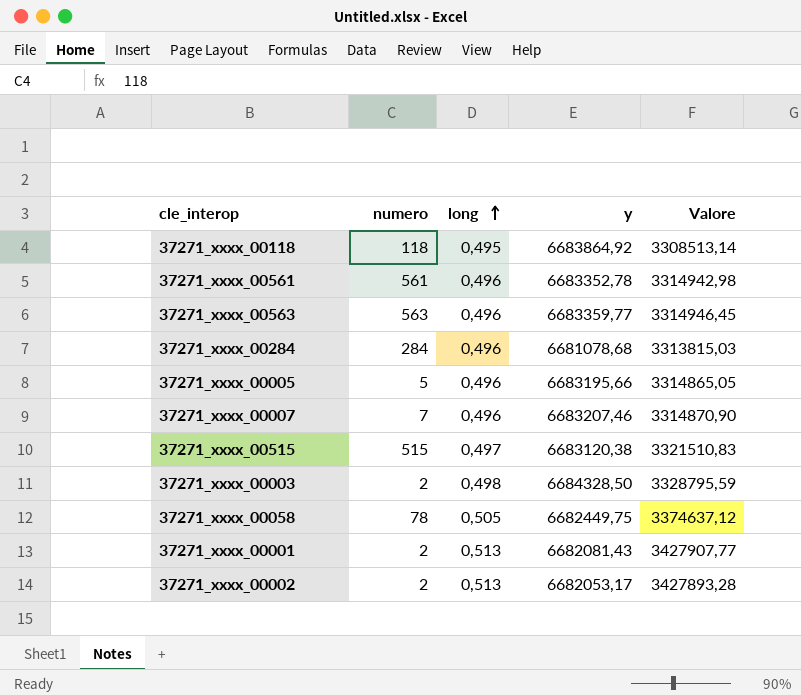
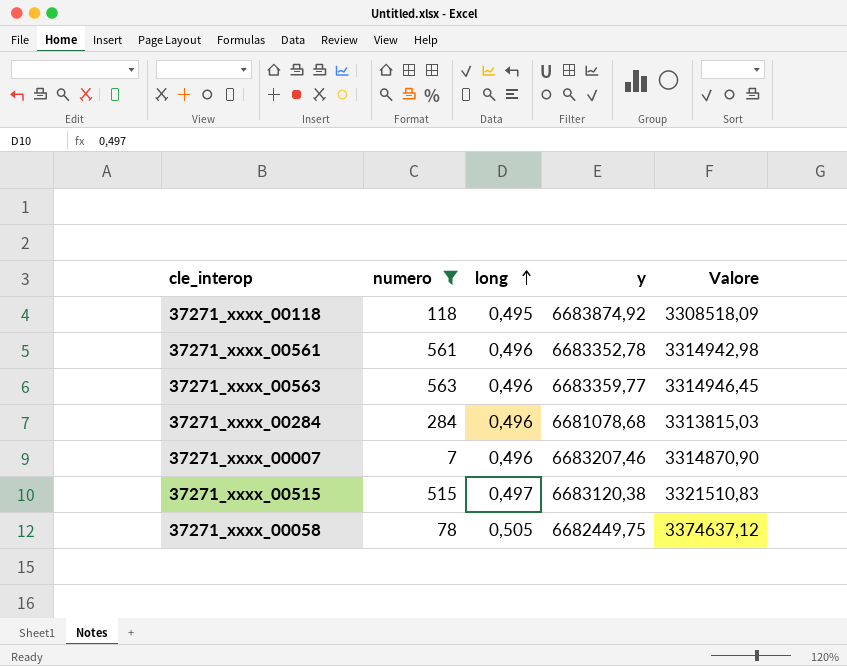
filter: none -> numero >= 7
37271_xxxx_00118 | y: 6683864,92 -> 6683874,92
37271_xxxx_00118 | Valore: 3308513,14 -> 3308518,09

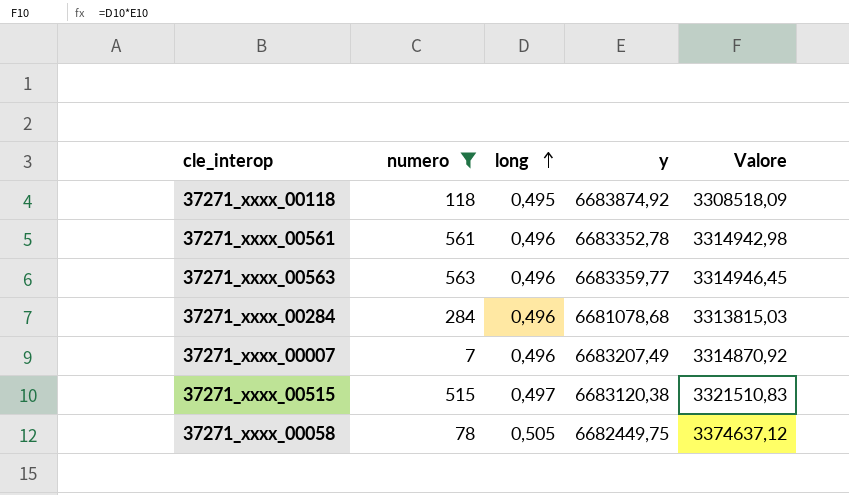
37271_xxxx_00007 | y: 6683207,46 -> 6683207,49
37271_xxxx_00007 | Valore: 3314870,90 -> 3314870,92

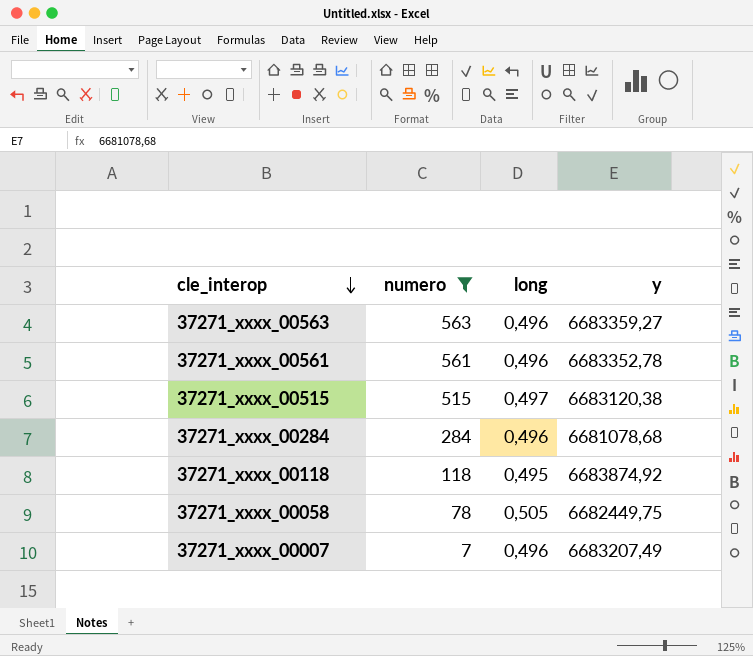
row order: long ascending -> cle_interop descending
column Valore | formula: [long] * [y] -> none
37271_xxxx_00563 | y: 6683359,77 -> 6683359,27

